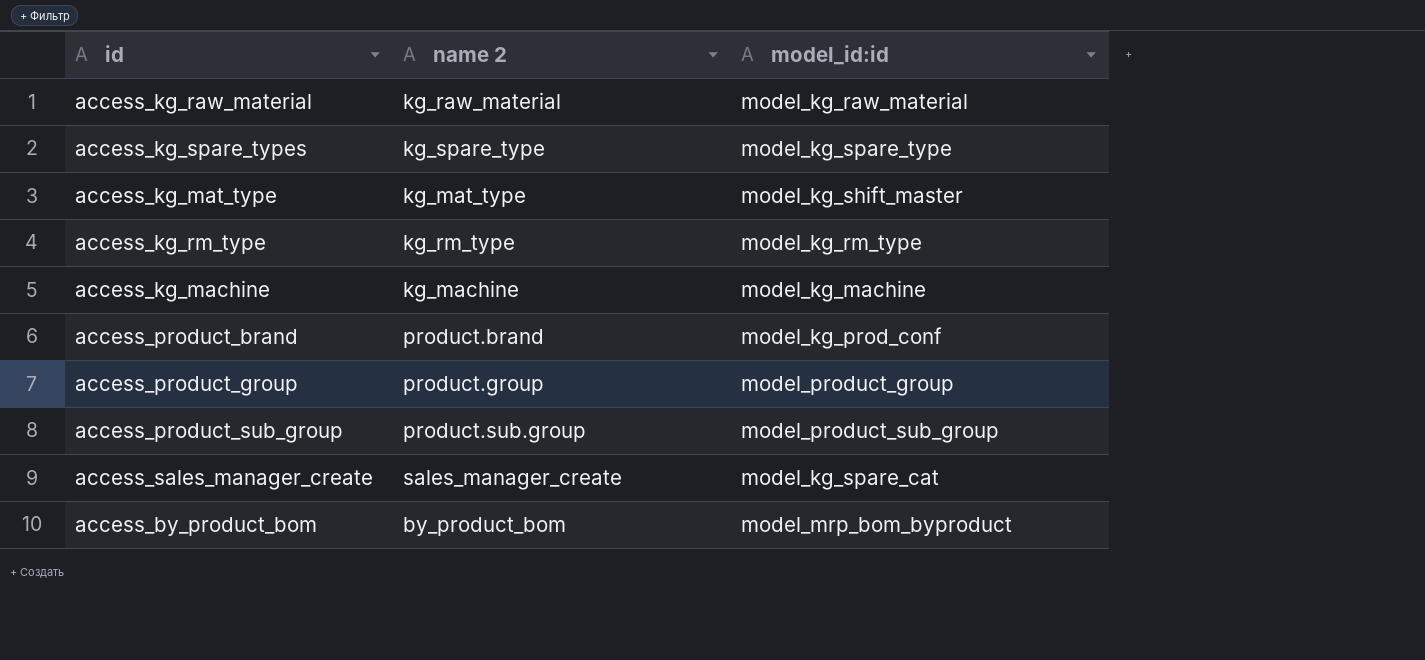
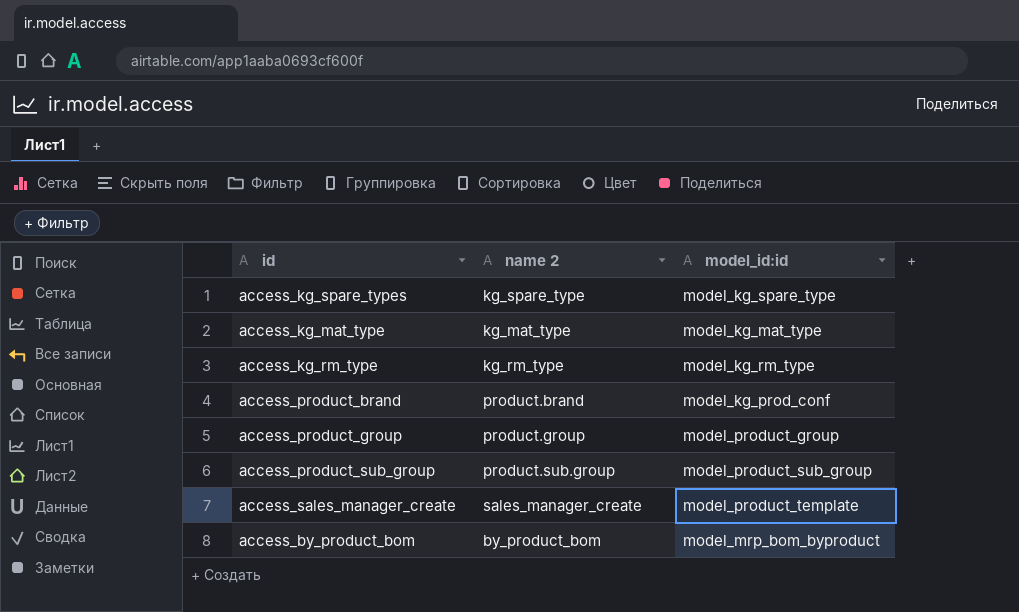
row access_kg_raw_material: kg_raw_material | model_kg_raw_material -> none
row access_kg_machine: kg_machine | model_kg_machine -> none
access_kg_mat_type | model_id:id: model_kg_shift_master -> model_kg_mat_type
access_sales_manager_create | model_id:id: model_kg_spare_cat -> model_product_template

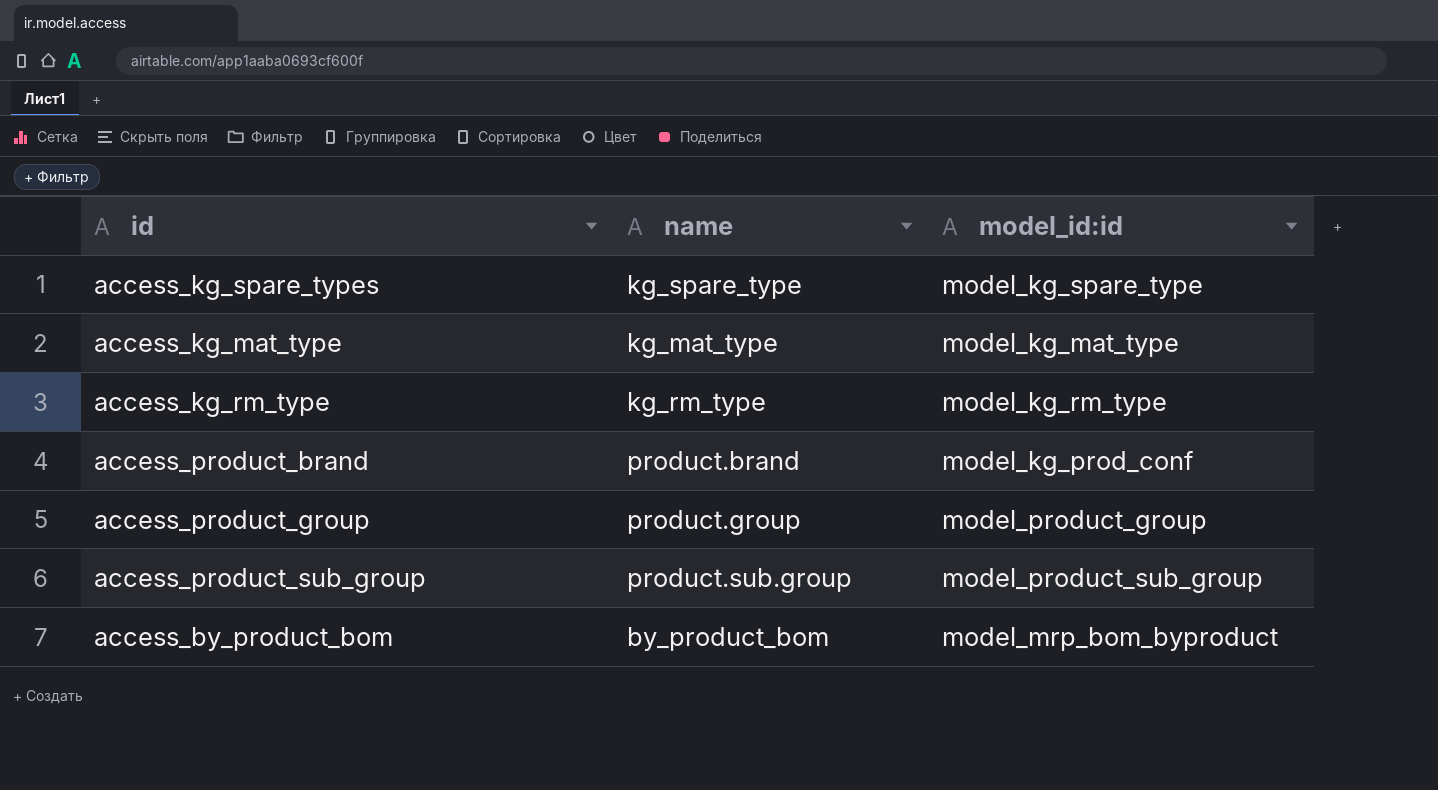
column name: name 2 -> name
row access_sales_manager_create: sales_manager_create | model_product_template -> none

